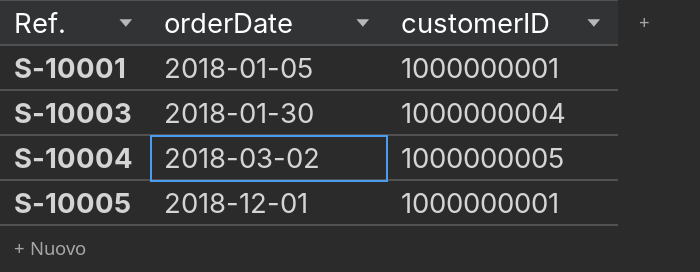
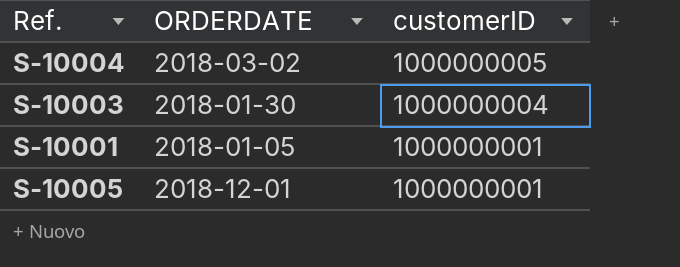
row order: Ref. ascending -> customerID descending
column name: orderDate -> ORDERDATE

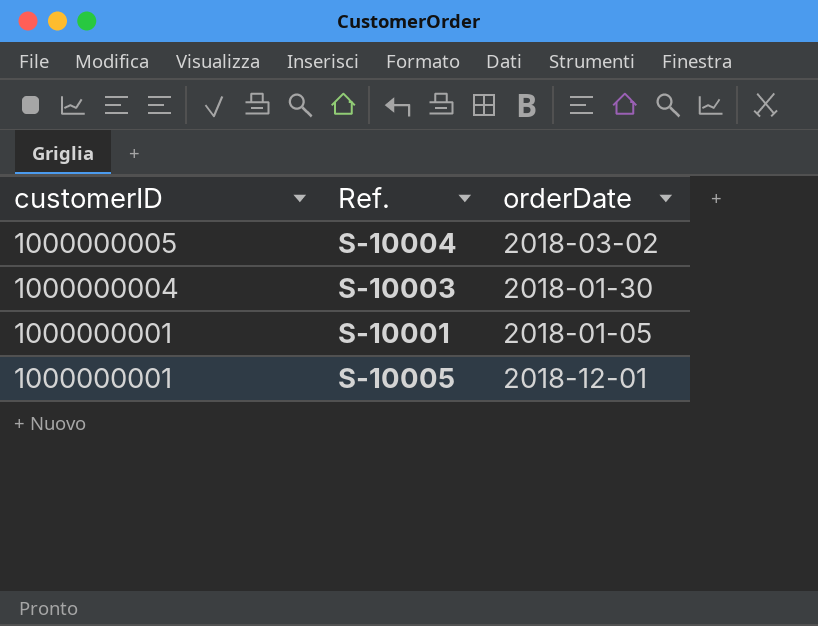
column customerID | position: 3 -> 1
column name: ORDERDATE -> orderDate

